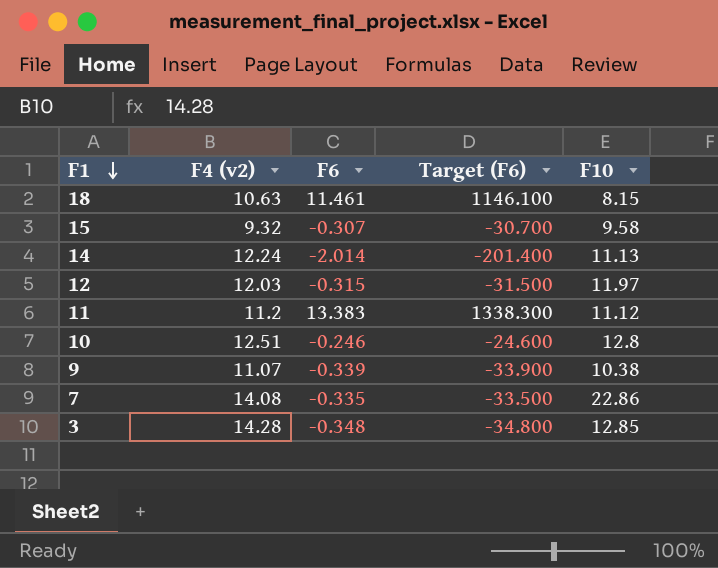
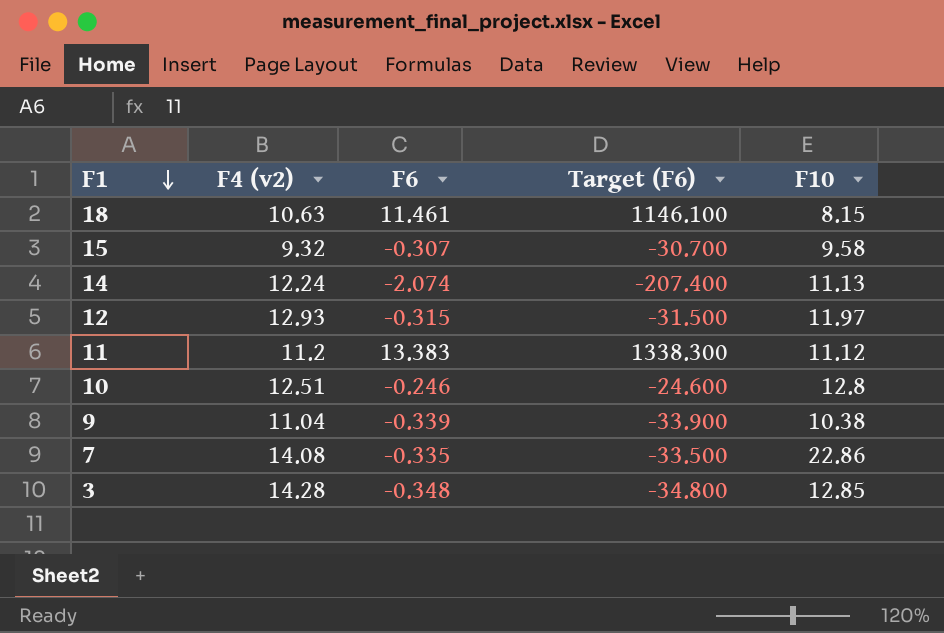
14 | F6: -2.014 -> -2.074
14 | Target (F6): -201.400 -> -207.400
12 | F4 (v2): 12.03 -> 12.93
9 | F4 (v2): 11.07 -> 11.04

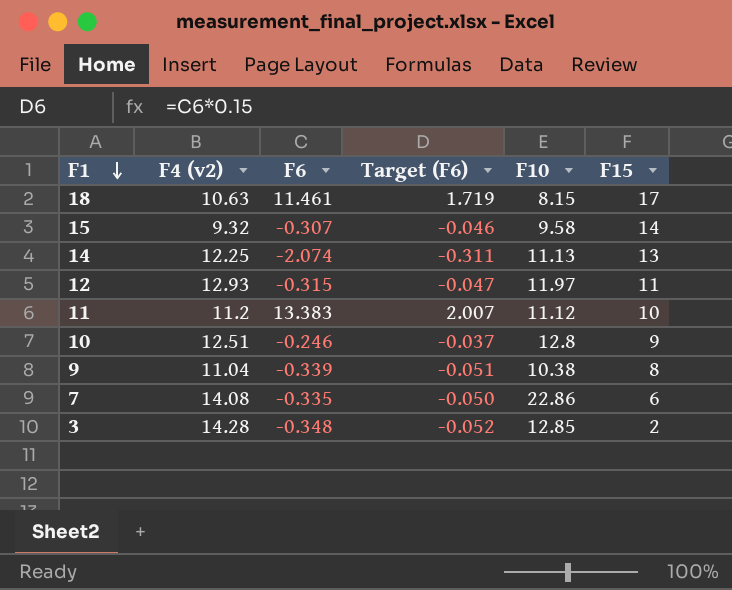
column Target (F6) | formula: [F6] * 100 -> [F6] * 0.15
column F15 | position: none -> 6
14 | F4 (v2): 12.24 -> 12.25

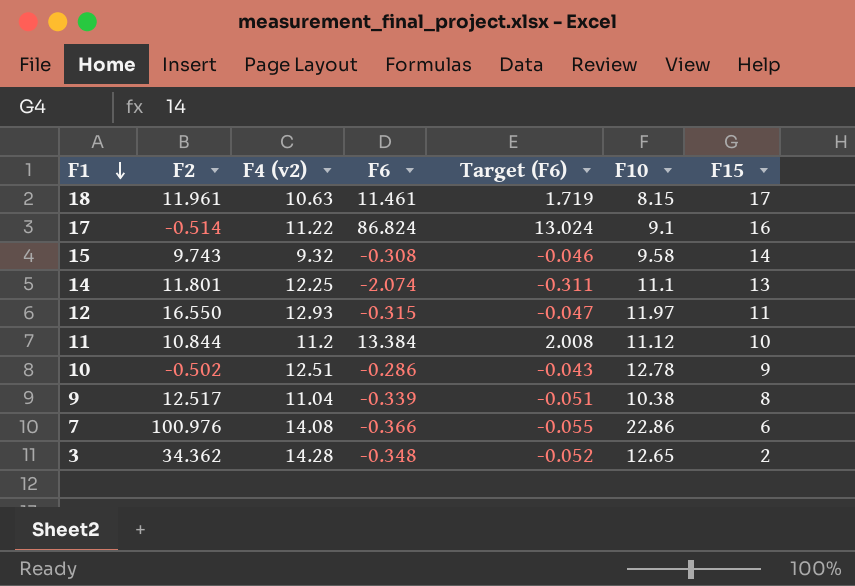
column F2 | position: none -> 2
row 17: none -> -0.514 | 11.22 | 86.824 | 13.024 | 9.1 | 16
15 | F6: -0.307 -> -0.308
14 | F10: 11.13 -> 11.1
11 | F6: 13.383 -> 13.384
11 | Target (F6): 2.007 -> 2.008
10 | F6: -0.246 -> -0.286
10 | Target (F6): -0.037 -> -0.043
10 | F10: 12.8 -> 12.78
7 | F6: -0.335 -> -0.366
7 | Target (F6): -0.050 -> -0.055
3 | F10: 12.85 -> 12.65

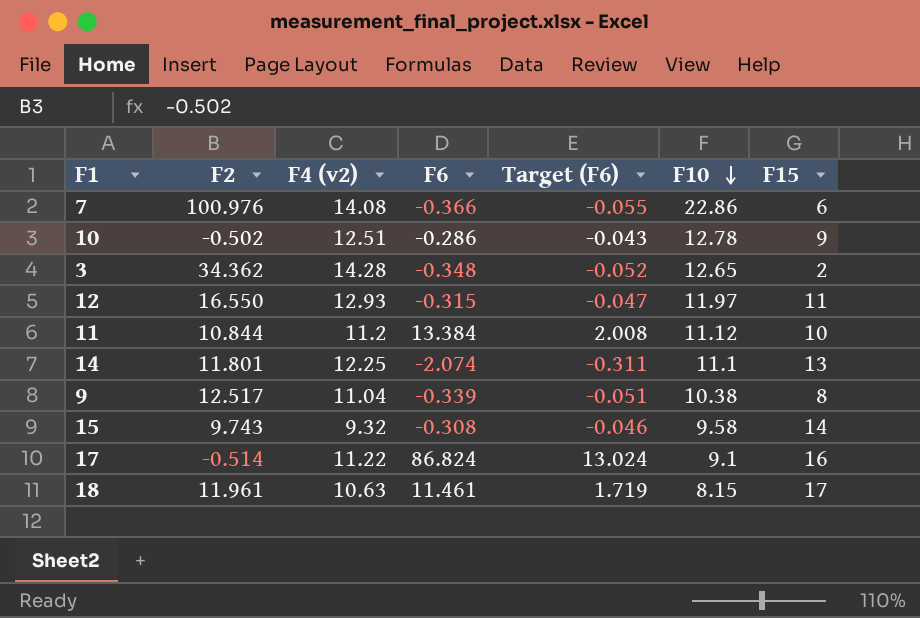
row order: F1 descending -> F10 descending

